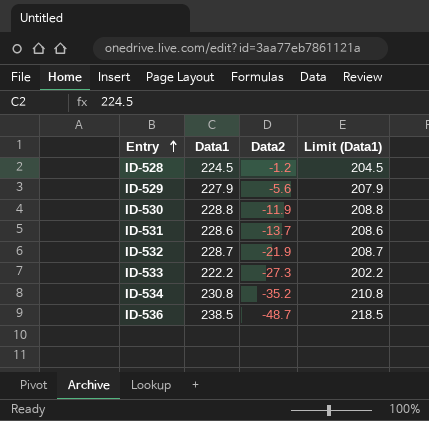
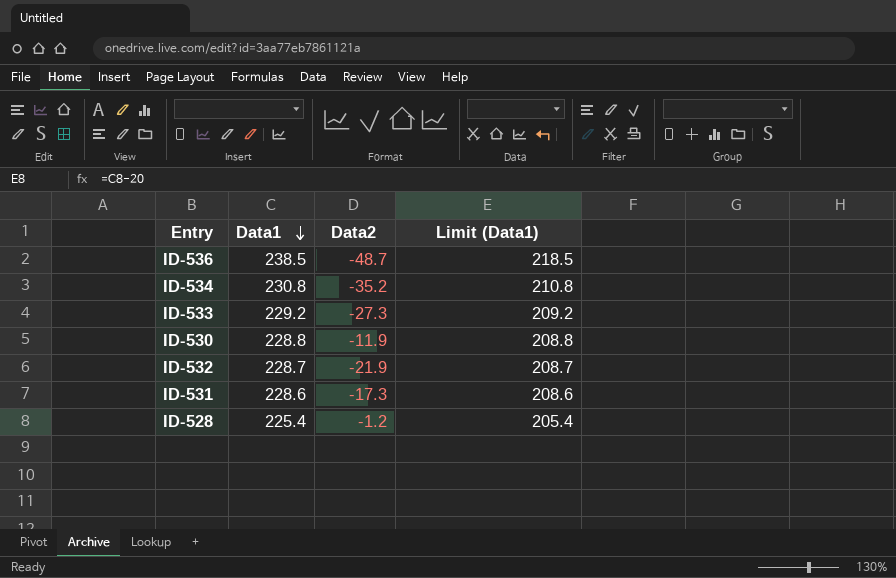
row order: Entry ascending -> Data1 descending
row ID-529: 227.9 | -5.6 | 207.9 -> none
ID-533 | Data1: 222.2 -> 229.2
ID-533 | Limit (Data1): 202.2 -> 209.2
ID-531 | Data2: -13.7 -> -17.3
ID-528 | Data1: 224.5 -> 225.4
ID-528 | Limit (Data1): 204.5 -> 205.4

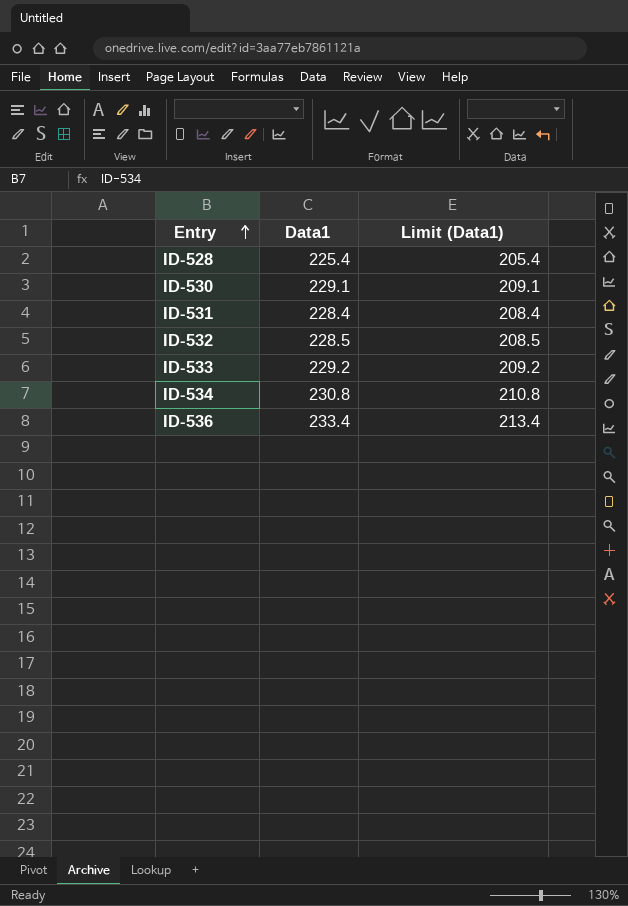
row order: Data1 descending -> Entry ascending
column Data2 | position: 3 -> none
ID-530 | Data1: 228.8 -> 229.1
ID-530 | Limit (Data1): 208.8 -> 209.1
ID-531 | Data1: 228.6 -> 228.4
ID-531 | Limit (Data1): 208.6 -> 208.4
ID-532 | Data1: 228.7 -> 228.5
ID-532 | Limit (Data1): 208.7 -> 208.5
ID-536 | Data1: 238.5 -> 233.4
ID-536 | Limit (Data1): 218.5 -> 213.4

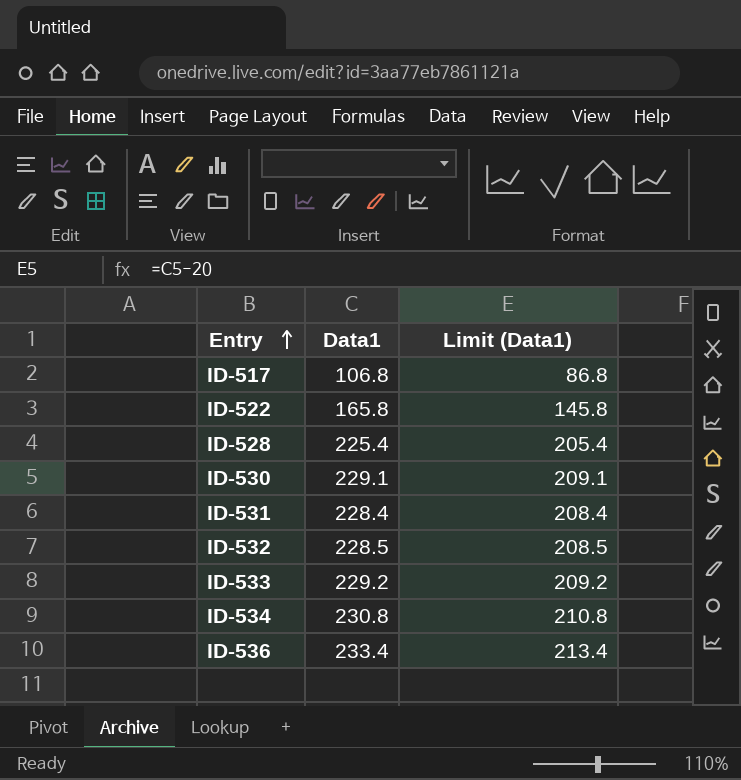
row ID-517: none -> 106.8 | 86.8
row ID-522: none -> 165.8 | 145.8

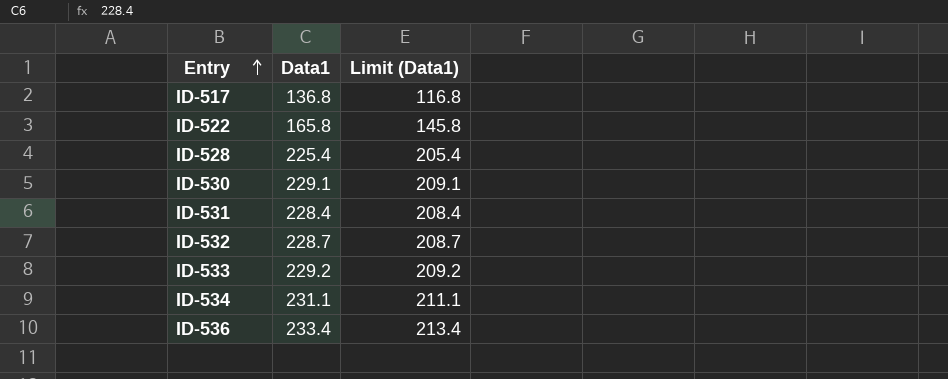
ID-517 | Data1: 106.8 -> 136.8
ID-517 | Limit (Data1): 86.8 -> 116.8
ID-532 | Data1: 228.5 -> 228.7
ID-532 | Limit (Data1): 208.5 -> 208.7
ID-534 | Data1: 230.8 -> 231.1
ID-534 | Limit (Data1): 210.8 -> 211.1

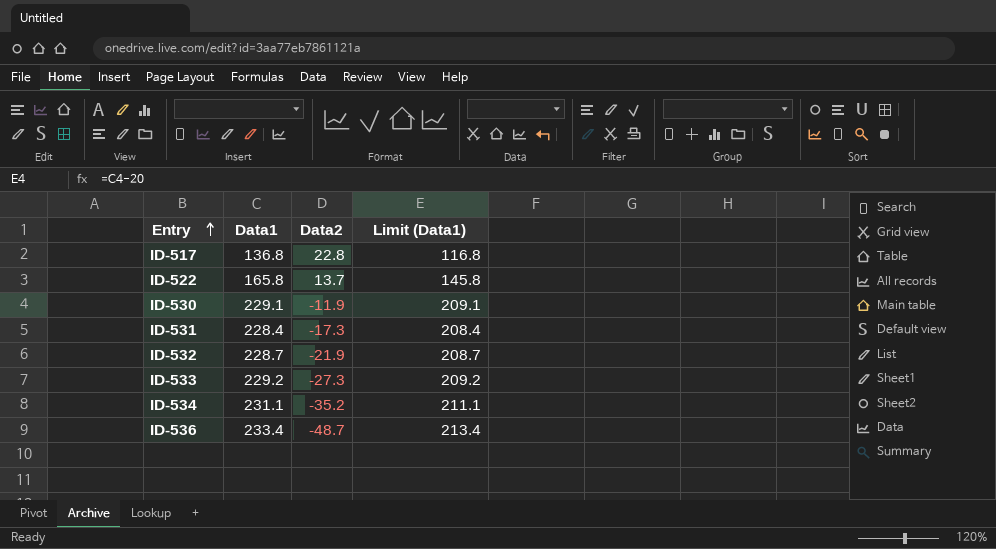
column Data2 | position: none -> 3
row ID-528: 225.4 | 205.4 -> none

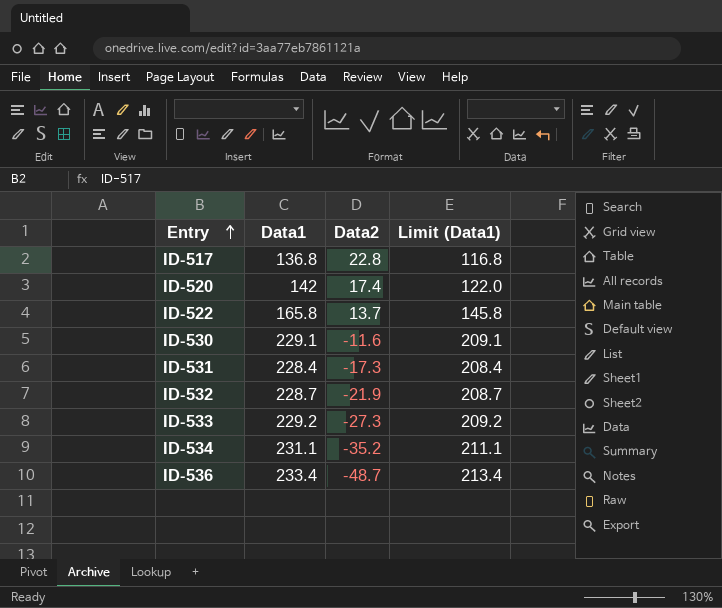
row ID-520: none -> 142 | 17.4 | 122.0
ID-530 | Data2: -11.9 -> -11.6

